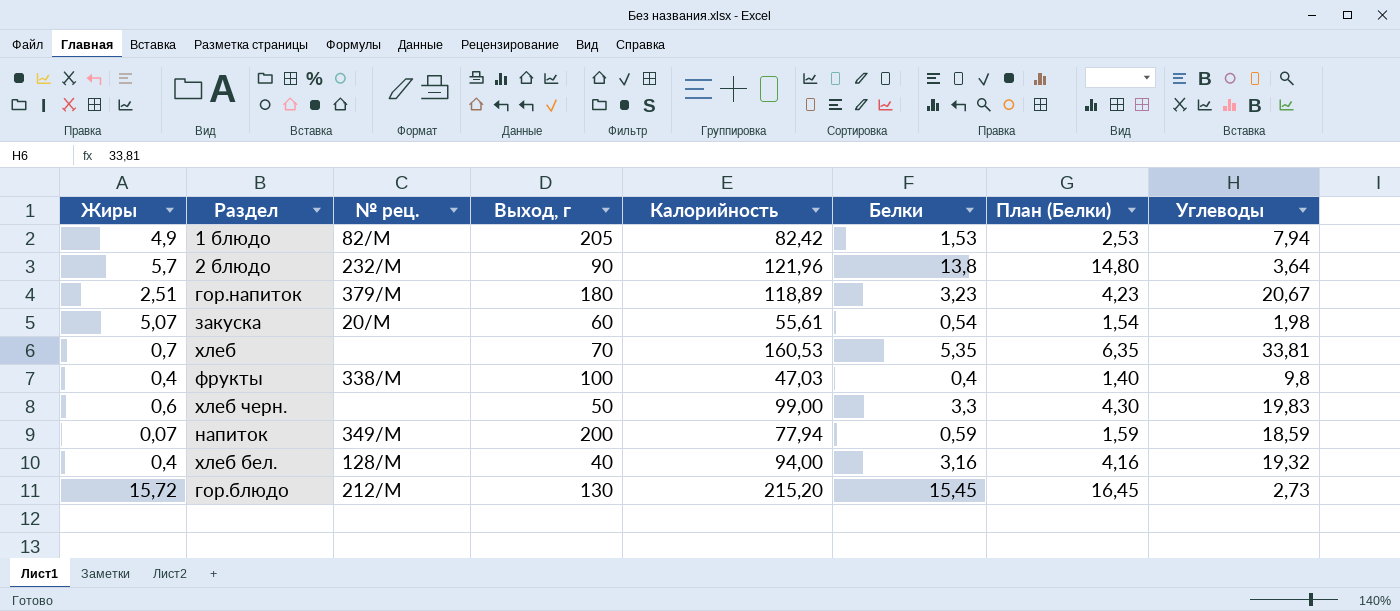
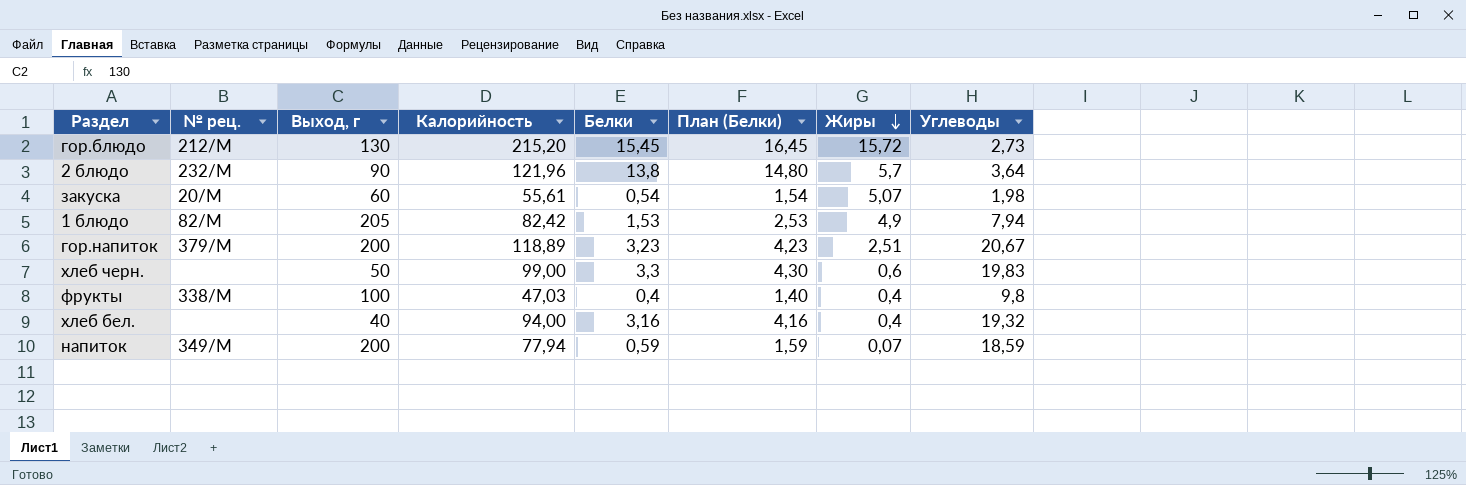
row order: none -> Жиры descending
column Жиры | position: 1 -> 7
row хлеб: 0,7 | none | 70 | 160,53 | 5,35 | 6,35 | 33,81 -> none
гор.напиток | Выход, г: 180 -> 200
хлеб бел. | № рец.: 128/М -> none

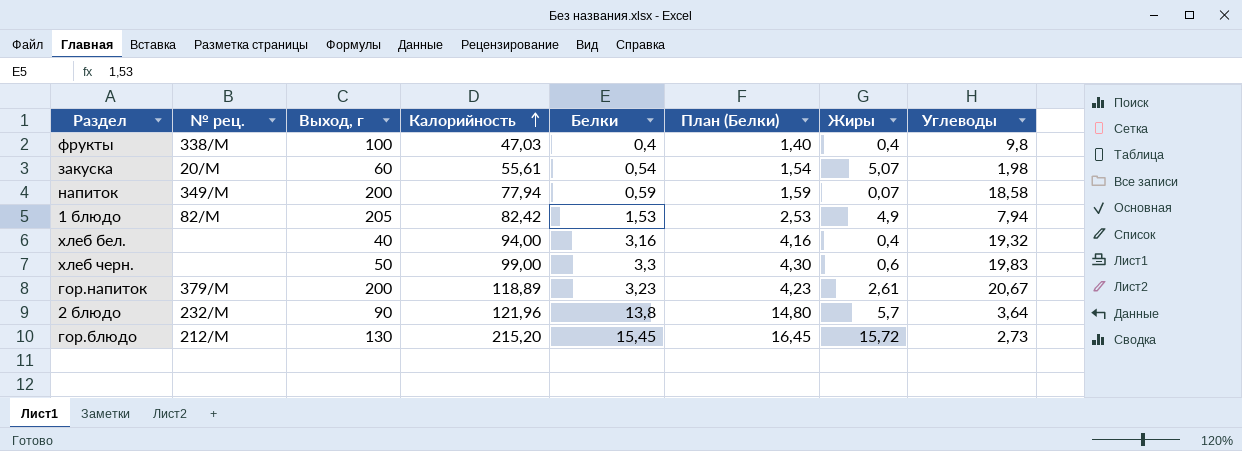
row order: Жиры descending -> Калорийность ascending
напиток | Углеводы: 18,59 -> 18,58
гор.напиток | Жиры: 2,51 -> 2,61

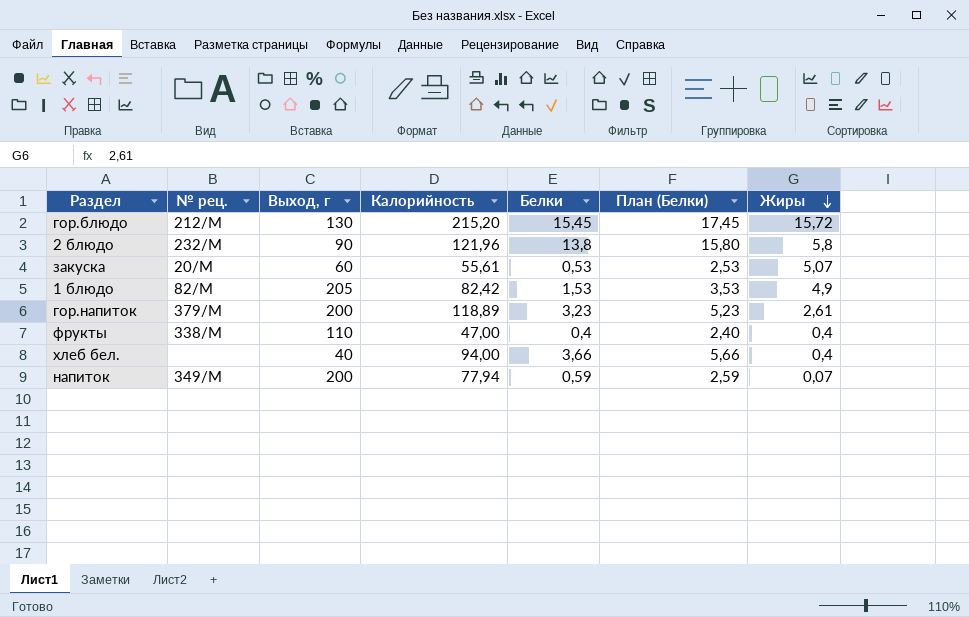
row order: Калорийность ascending -> Жиры descending
column Углеводы | position: 8 -> none
column План (Белки) | formula: [Белки] + 1 -> [Белки] + 2
row хлеб черн.: none | 50 | 99,00 | 3,3 | 4,30 | 0,6 | 19,83 -> none
2 блюдо | Жиры: 5,7 -> 5,8
закуска | Белки: 0,54 -> 0,53
фрукты | Выход, г: 100 -> 110
фрукты | Калорийность: 47,03 -> 47,00
хлеб бел. | Белки: 3,16 -> 3,66

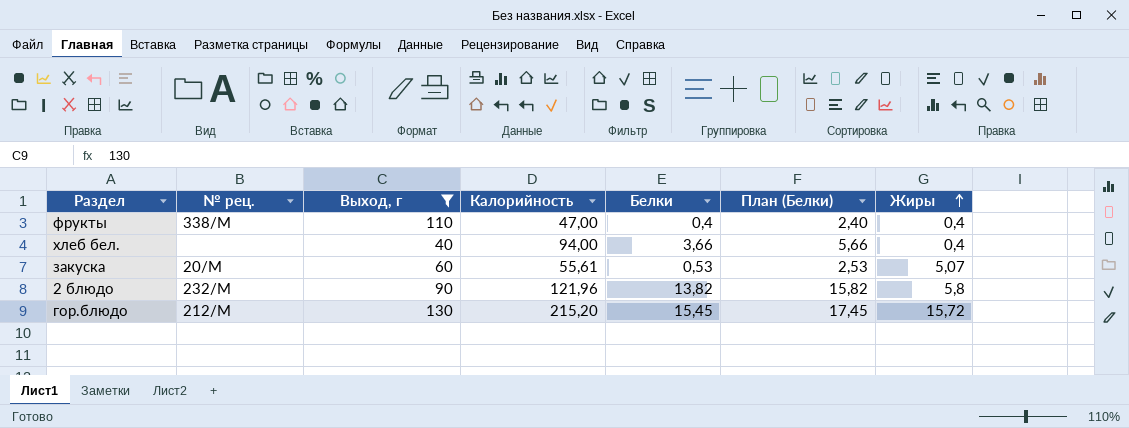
filter: none -> Выход, г <= 130
row order: Жиры descending -> Жиры ascending
2 блюдо | Белки: 13,8 -> 13,82
2 блюдо | План (Белки): 15,80 -> 15,82

